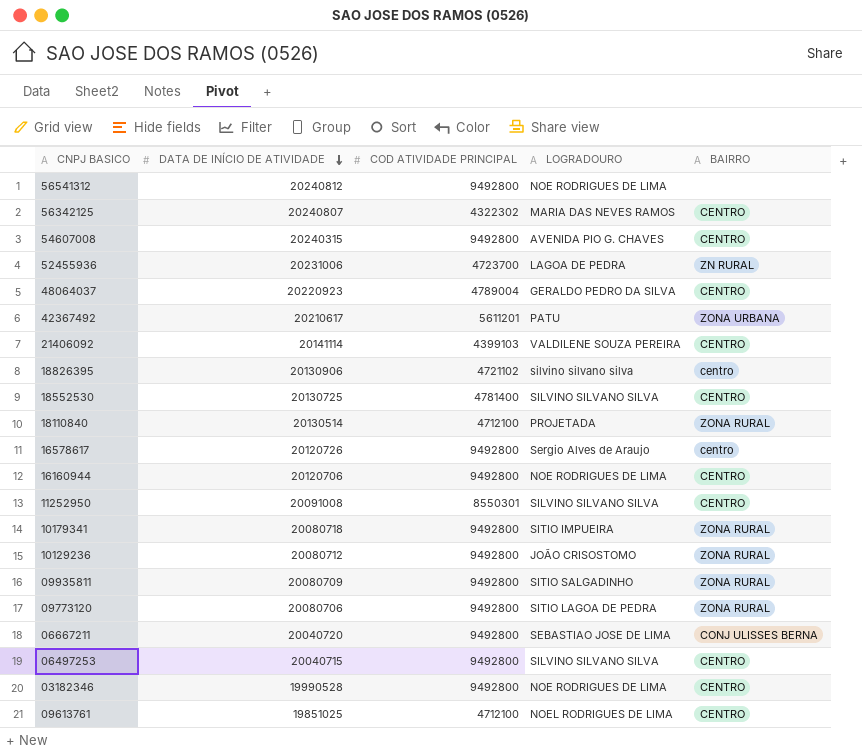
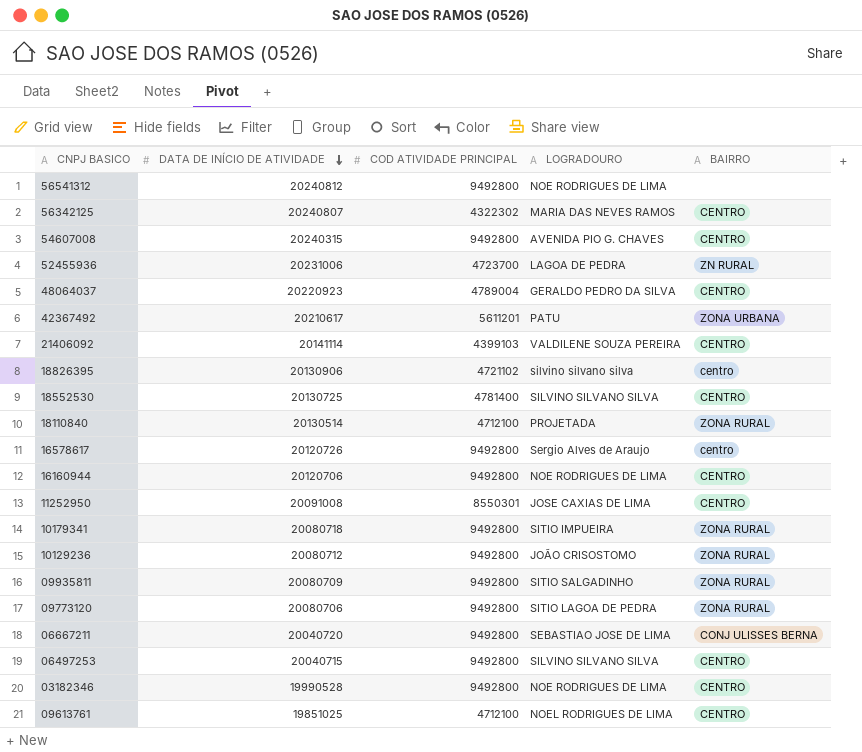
11252950 | LOGRADOURO: SILVINO SILVANO SILVA -> JOSE CAXIAS DE LIMA

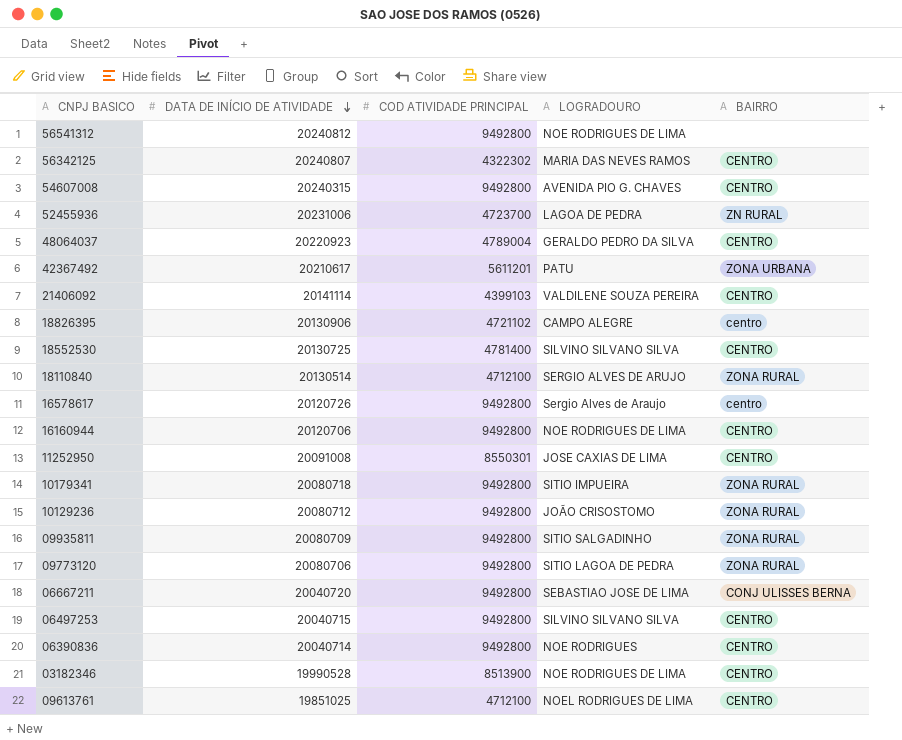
18826395 | LOGRADOURO: silvino silvano silva -> CAMPO ALEGRE
18110840 | LOGRADOURO: PROJETADA -> SERGIO ALVES DE ARUJO
row 06390836: none -> 20040714 | 9492800 | NOE RODRIGUES | CENTRO
03182346 | COD ATIVIDADE PRINCIPAL: 9492800 -> 8513900

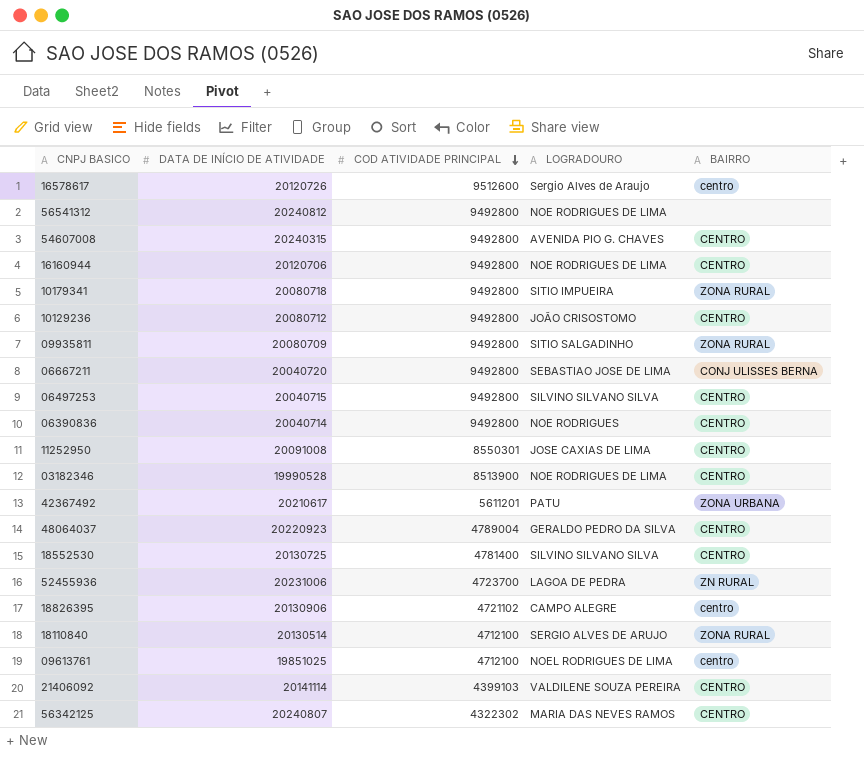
row order: DATA DE INÍCIO DE ATIVIDADE descending -> COD ATIVIDADE PRINCIPAL descending
row 09773120: 20080706 | 9492800 | SITIO LAGOA DE PEDRA | ZONA RURAL -> none
16578617 | COD ATIVIDADE PRINCIPAL: 9492800 -> 9512600
10129236 | BAIRRO: ZONA RURAL -> CENTRO
09613761 | BAIRRO: CENTRO -> centro

